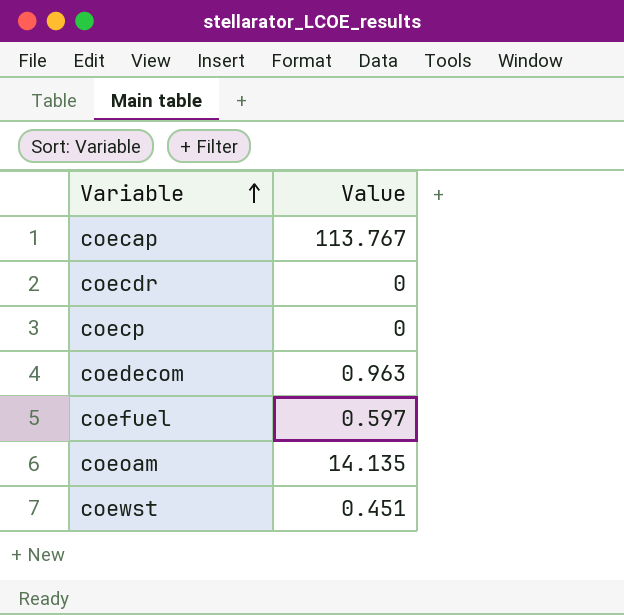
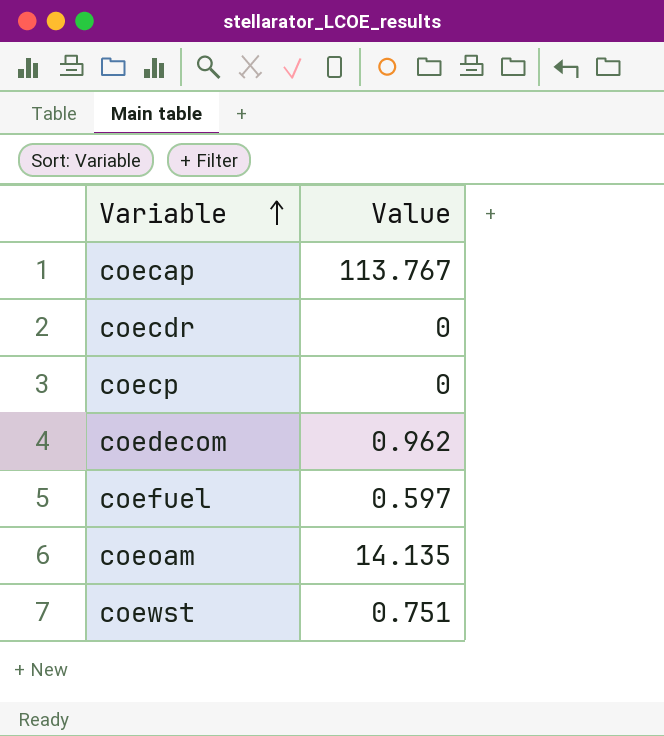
coedecom | Value: 0.963 -> 0.962
coewst | Value: 0.451 -> 0.751

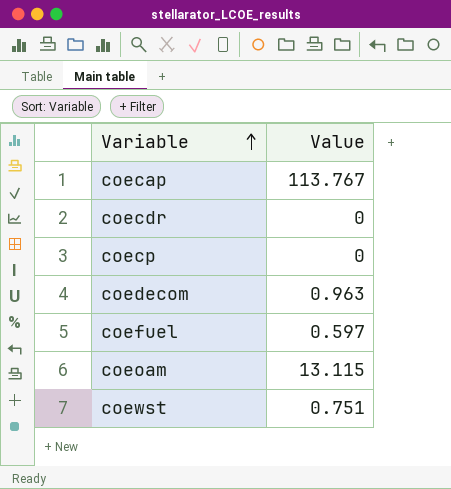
coedecom | Value: 0.962 -> 0.963
coeoam | Value: 14.135 -> 13.115

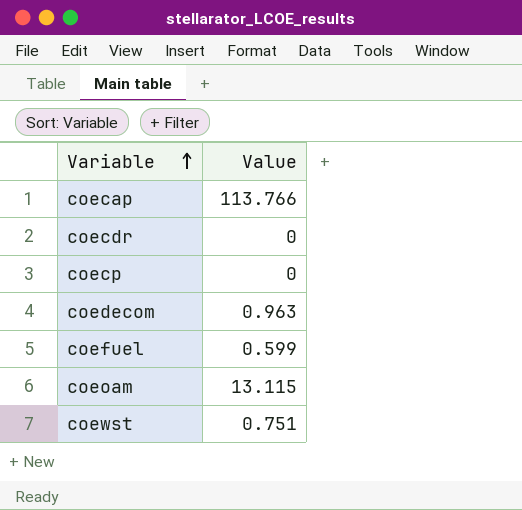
coecap | Value: 113.767 -> 113.766
coefuel | Value: 0.597 -> 0.599

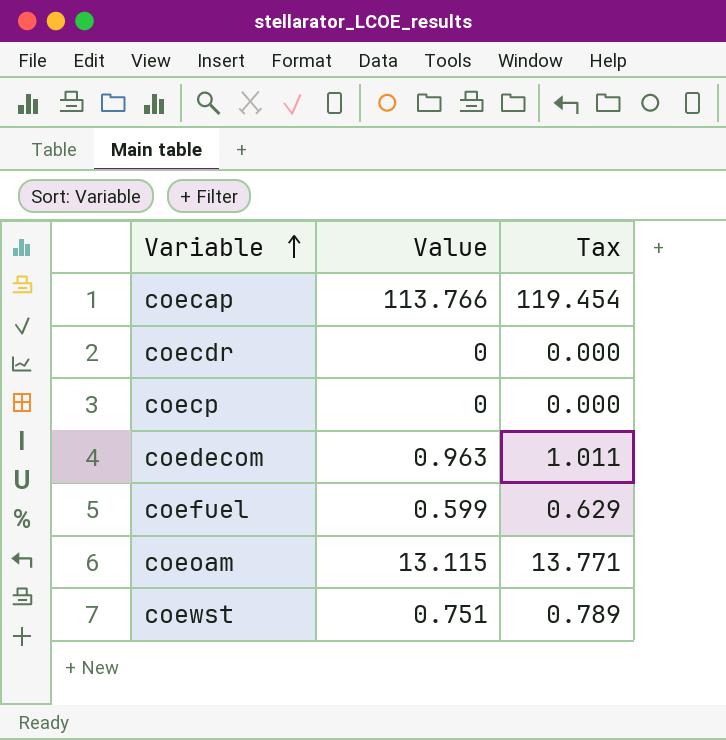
column Tax | formula: none -> [Value] * 1.05

